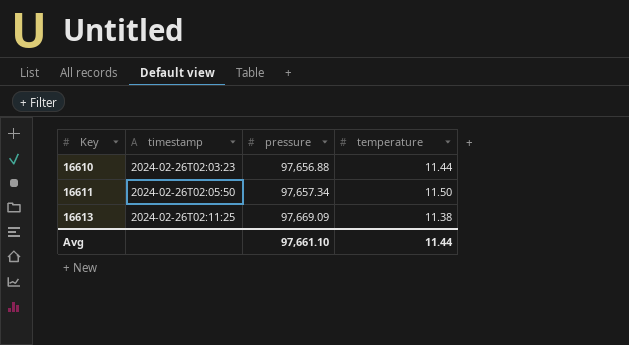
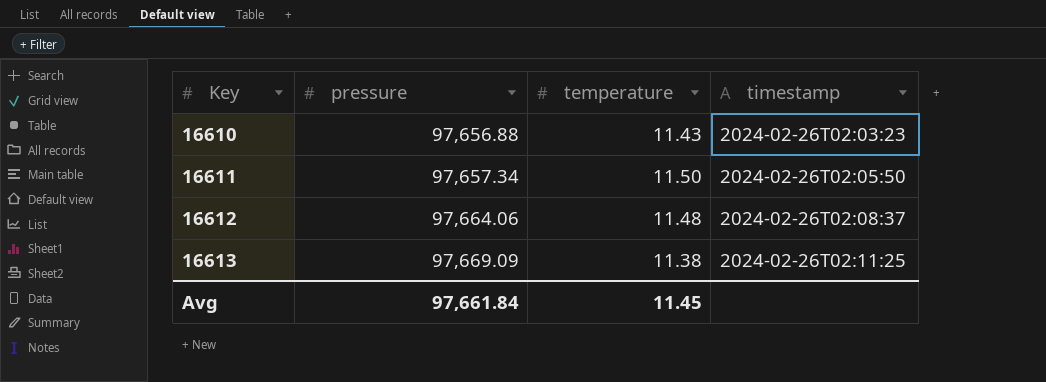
column timestamp | position: 2 -> 4
16610 | temperature: 11.44 -> 11.43
row 16612: none -> 97,664.06 | 11.48 | 2024-02-26T02:08:37
Avg | pressure: 97,661.10 -> 97,661.84
Avg | temperature: 11.44 -> 11.45

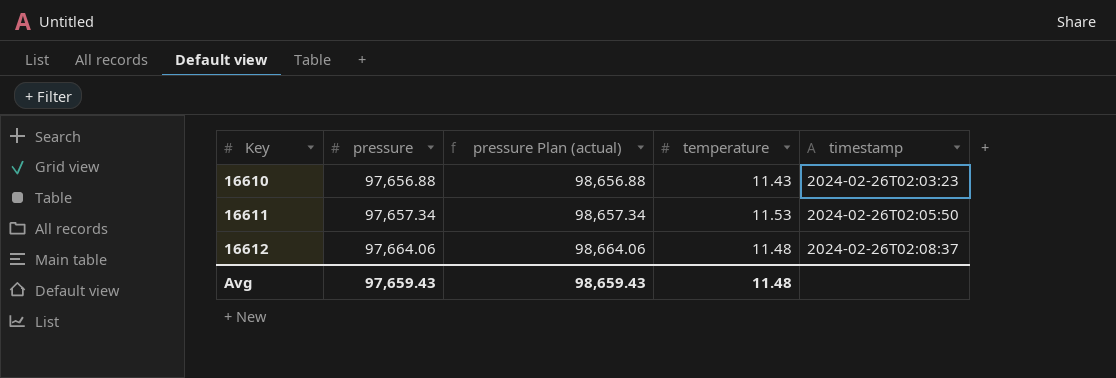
column pressure Plan (actual) | formula: none -> [pressure] + 1000
row 16613: 97,669.09 | 11.38 | 2024-02-26T02:11:25 -> none
16611 | temperature: 11.50 -> 11.53
Avg | pressure: 97,661.84 -> 97,659.43
Avg | temperature: 11.45 -> 11.48

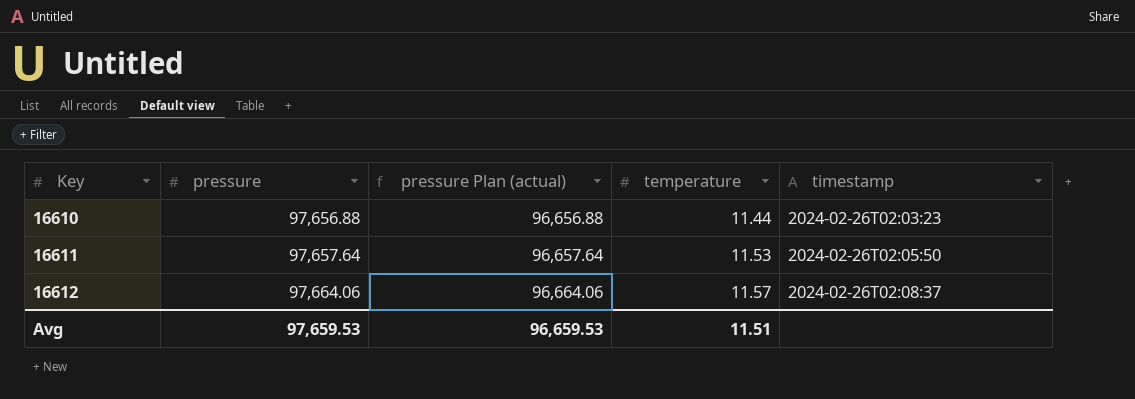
column pressure Plan (actual) | formula: [pressure] + 1000 -> [pressure] - 1000
16610 | temperature: 11.43 -> 11.44
16611 | pressure: 97,657.34 -> 97,657.64
16612 | temperature: 11.48 -> 11.57
Avg | pressure: 97,659.43 -> 97,659.53
Avg | pressure Plan (actual): 98,659.43 -> 96,659.53
Avg | temperature: 11.48 -> 11.51

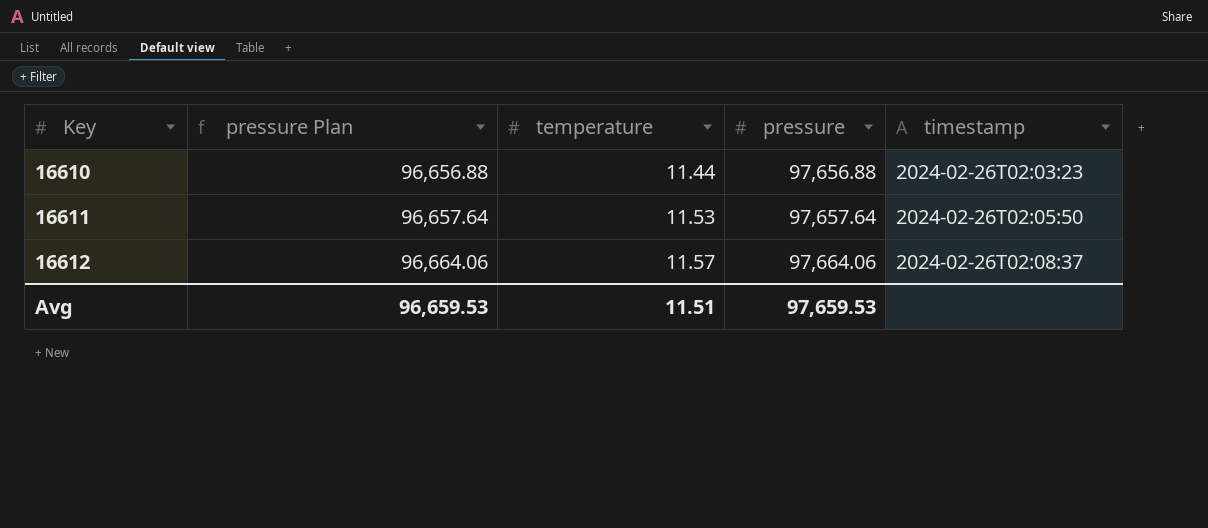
column name: pressure Plan (actual) -> pressure Plan
column pressure | position: 2 -> 4

